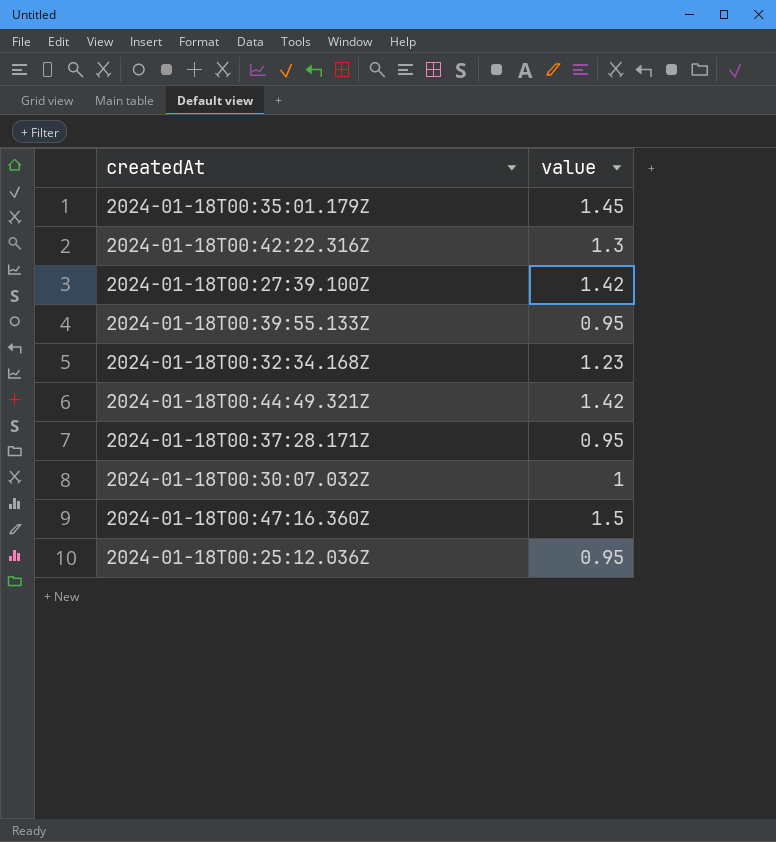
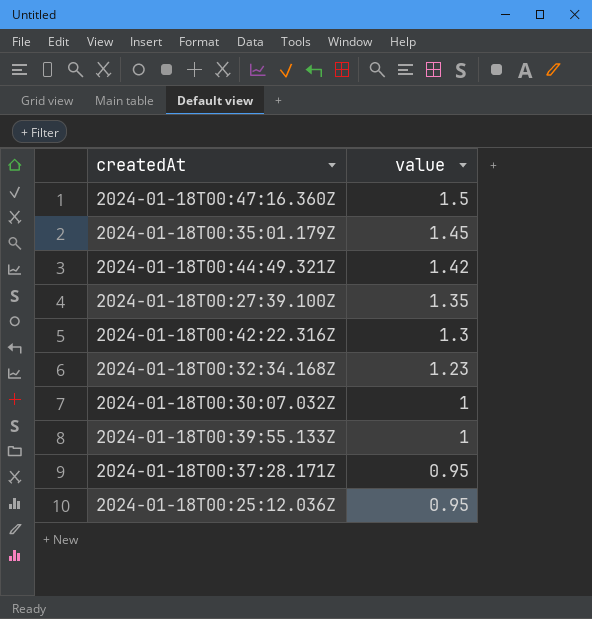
row order: none -> value descending
2024-01-18T00:27:39.100Z | value: 1.42 -> 1.35
2024-01-18T00:39:55.133Z | value: 0.95 -> 1

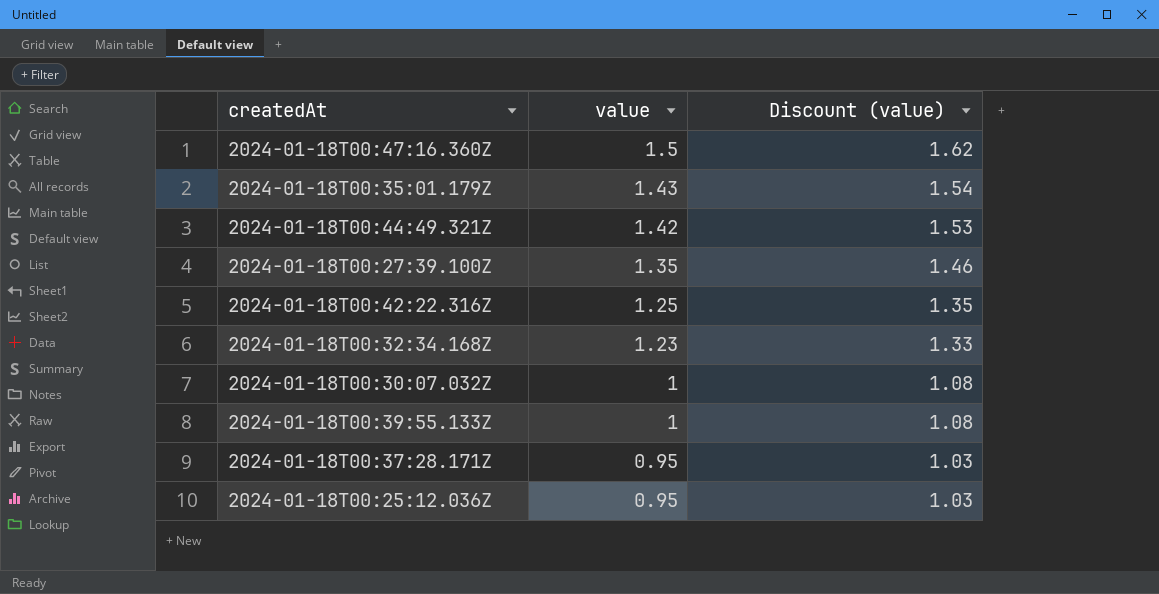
column Discount (value) | formula: none -> [value] * 1.08
2024-01-18T00:35:01.179Z | value: 1.45 -> 1.43
2024-01-18T00:42:22.316Z | value: 1.3 -> 1.25

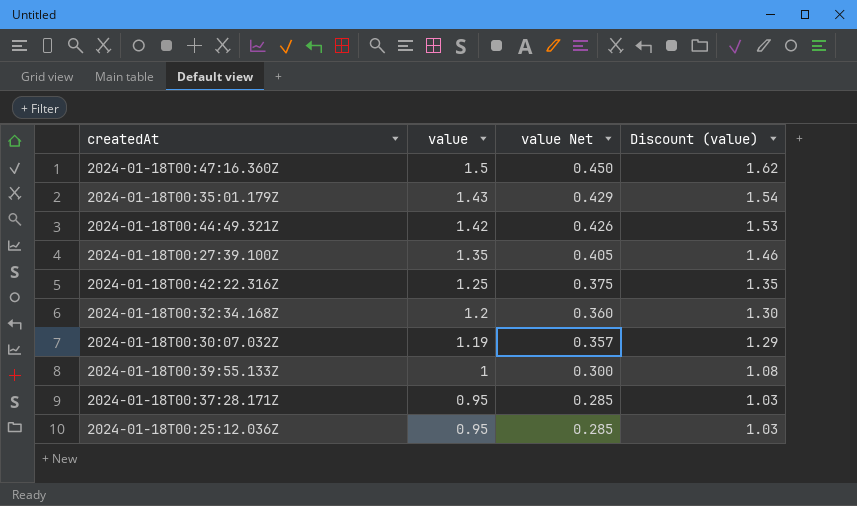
column value Net | formula: none -> [value] * 0.3
2024-01-18T00:32:34.168Z | value: 1.23 -> 1.2
2024-01-18T00:32:34.168Z | Discount (value): 1.33 -> 1.30
2024-01-18T00:30:07.032Z | value: 1 -> 1.19
2024-01-18T00:30:07.032Z | Discount (value): 1.08 -> 1.29

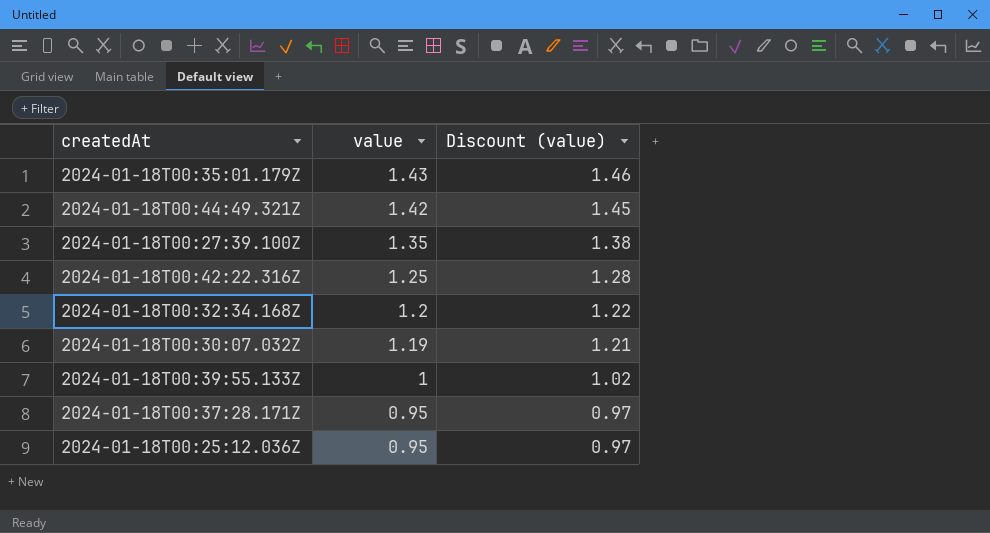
column value Net | formula: [value] * 0.3 -> none
column Discount (value) | formula: [value] * 1.08 -> [value] * 1.02
row 2024-01-18T00:47:16.360Z: 1.5 | 0.450 | 1.62 -> none

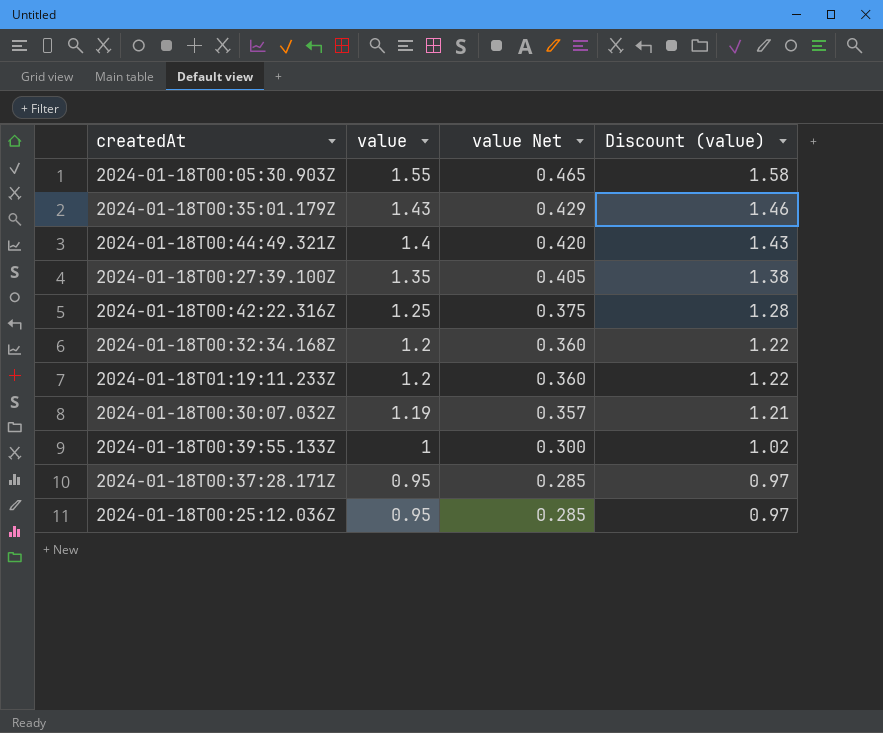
column value Net | formula: none -> [value] * 0.3
row 2024-01-18T00:05:30.903Z: none -> 1.55 | 0.465 | 1.58
2024-01-18T00:44:49.321Z | value: 1.42 -> 1.4
2024-01-18T00:44:49.321Z | Discount (value): 1.45 -> 1.43
row 2024-01-18T01:19:11.233Z: none -> 1.2 | 0.360 | 1.22

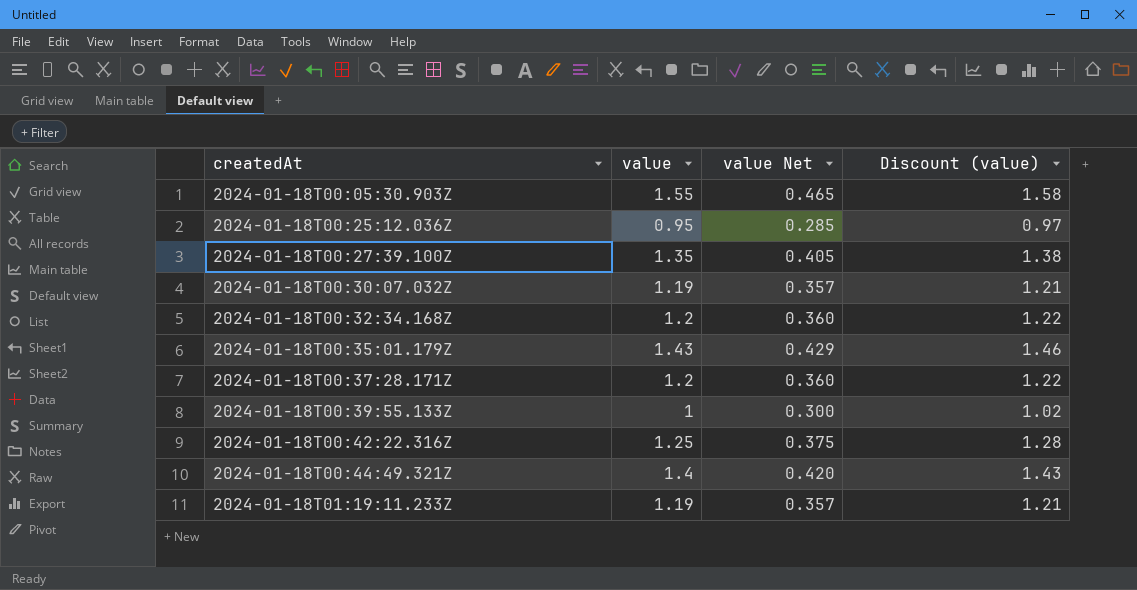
row order: value descending -> createdAt ascending
2024-01-18T00:37:28.171Z | value: 0.95 -> 1.2
2024-01-18T00:37:28.171Z | value Net: 0.285 -> 0.360
2024-01-18T00:37:28.171Z | Discount (value): 0.97 -> 1.22
2024-01-18T01:19:11.233Z | value: 1.2 -> 1.19
2024-01-18T01:19:11.233Z | value Net: 0.360 -> 0.357
2024-01-18T01:19:11.233Z | Discount (value): 1.22 -> 1.21

